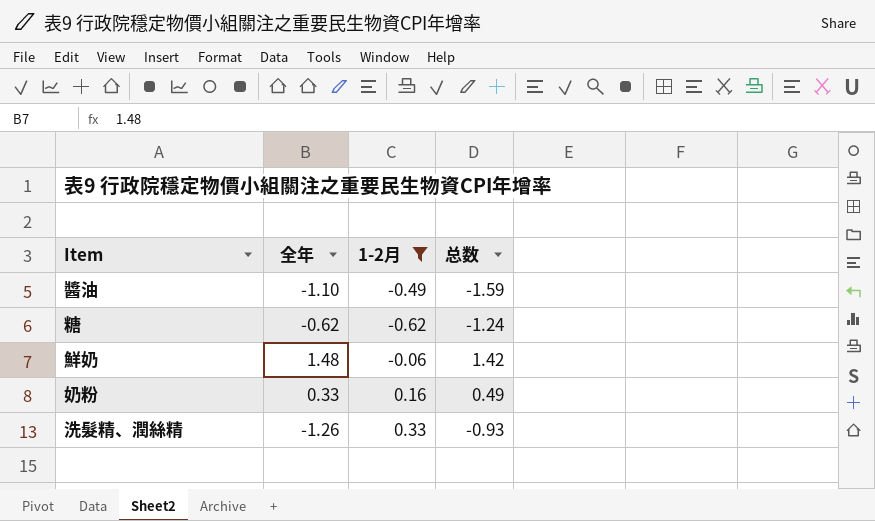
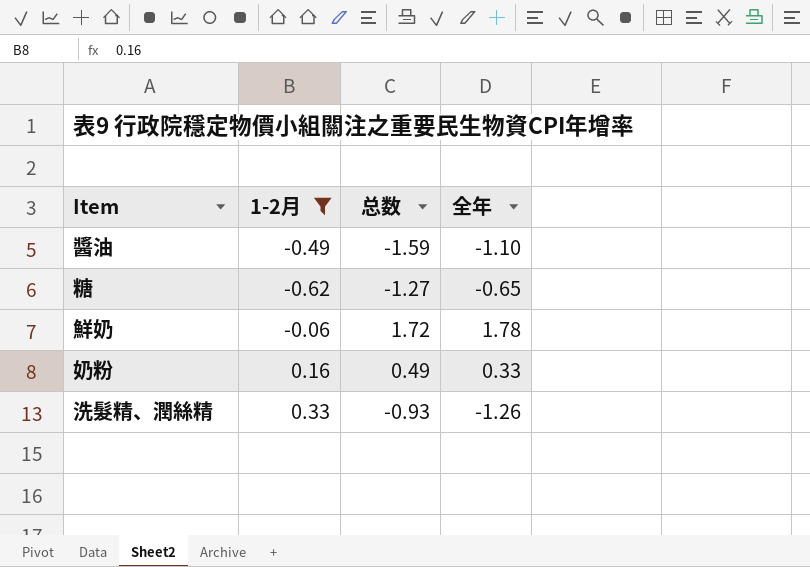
column 全年 | position: 2 -> 4
糖 | 总数: -1.24 -> -1.27
糖 | 全年: -0.62 -> -0.65
鮮奶 | 总数: 1.42 -> 1.72
鮮奶 | 全年: 1.48 -> 1.78

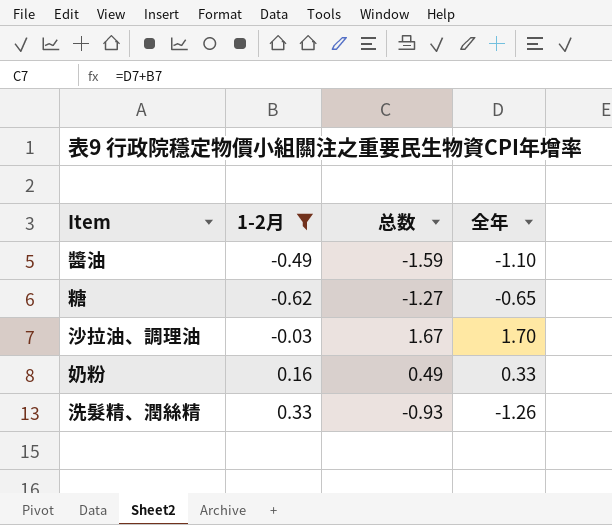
row 鮮奶: -0.06 | 1.72 | 1.78 -> none
row 沙拉油、調理油: none -> -0.03 | 1.67 | 1.70

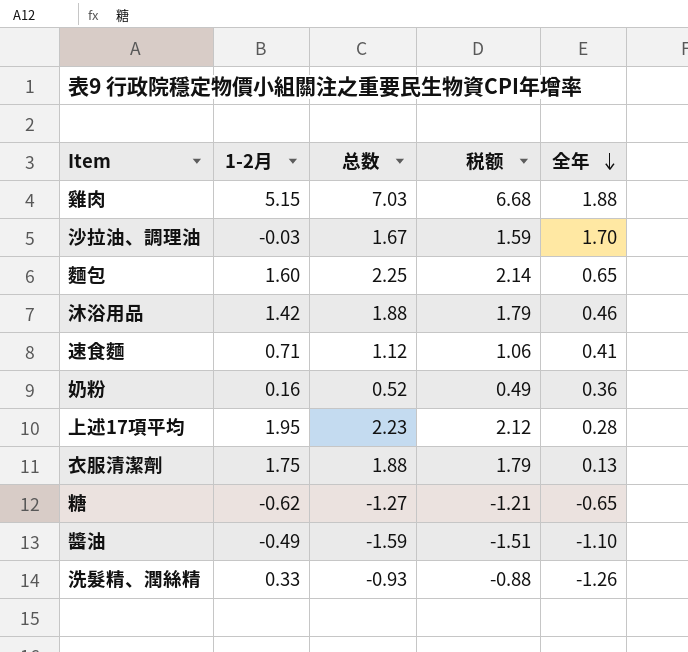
filter: 1-2月 <= 0.33 -> none
row order: none -> 全年 descending
column 税额 | formula: none -> [总数] * 0.95
奶粉 | 总数: 0.49 -> 0.52
奶粉 | 全年: 0.33 -> 0.36

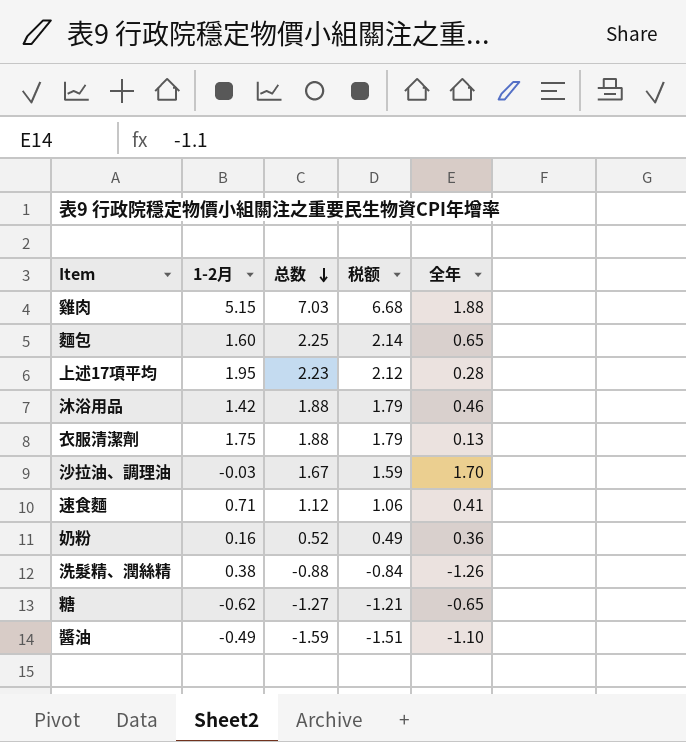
row order: 全年 descending -> 总数 descending
洗髮精、潤絲精 | 1-2月: 0.33 -> 0.38
洗髮精、潤絲精 | 总数: -0.93 -> -0.88
洗髮精、潤絲精 | 税额: -0.88 -> -0.84

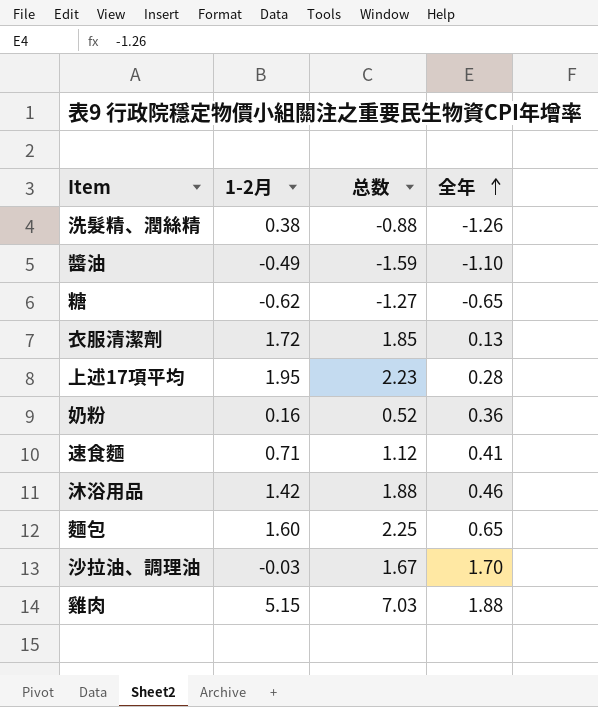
row order: 总数 descending -> 全年 ascending
column 税额 | formula: [总数] * 0.95 -> none
衣服清潔劑 | 1-2月: 1.75 -> 1.72
衣服清潔劑 | 总数: 1.88 -> 1.85

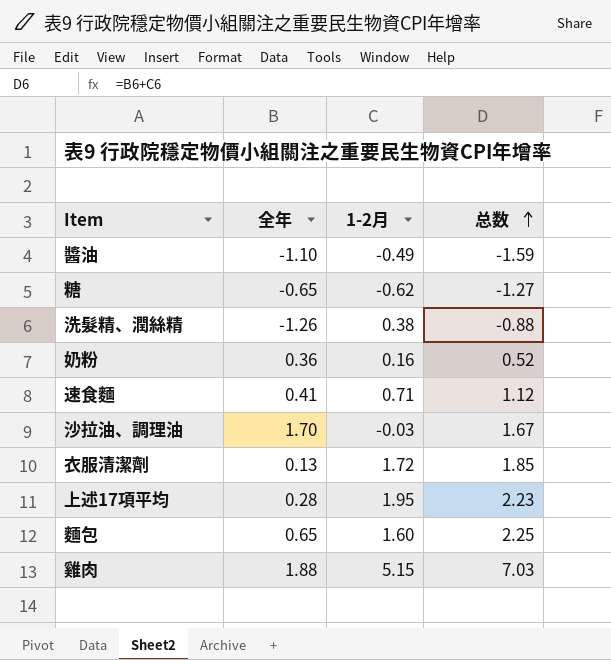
row order: 全年 ascending -> 总数 ascending
column 全年 | position: 4 -> 2
row 沐浴用品: 1.42 | 1.88 | 0.46 -> none

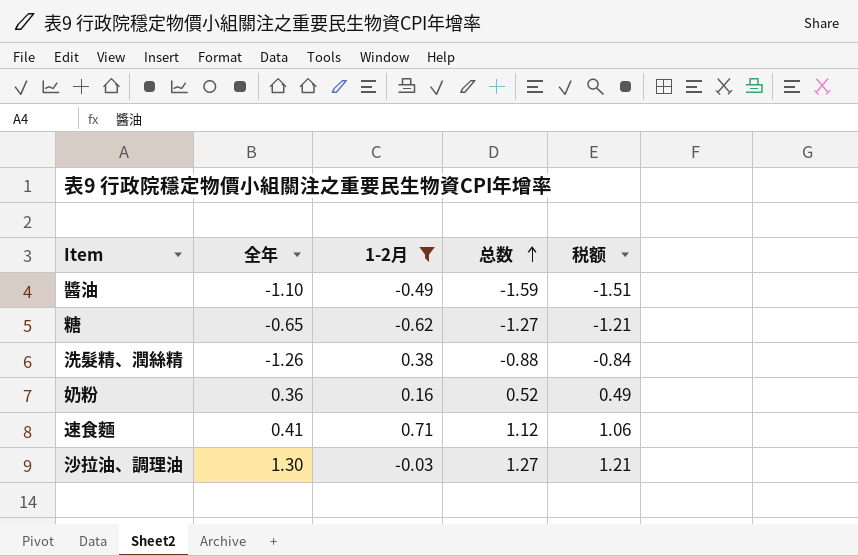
filter: none -> 1-2月 <= 0.71
column 税额 | formula: none -> [总数] * 0.95
沙拉油、調理油 | 全年: 1.70 -> 1.30
沙拉油、調理油 | 总数: 1.67 -> 1.27

